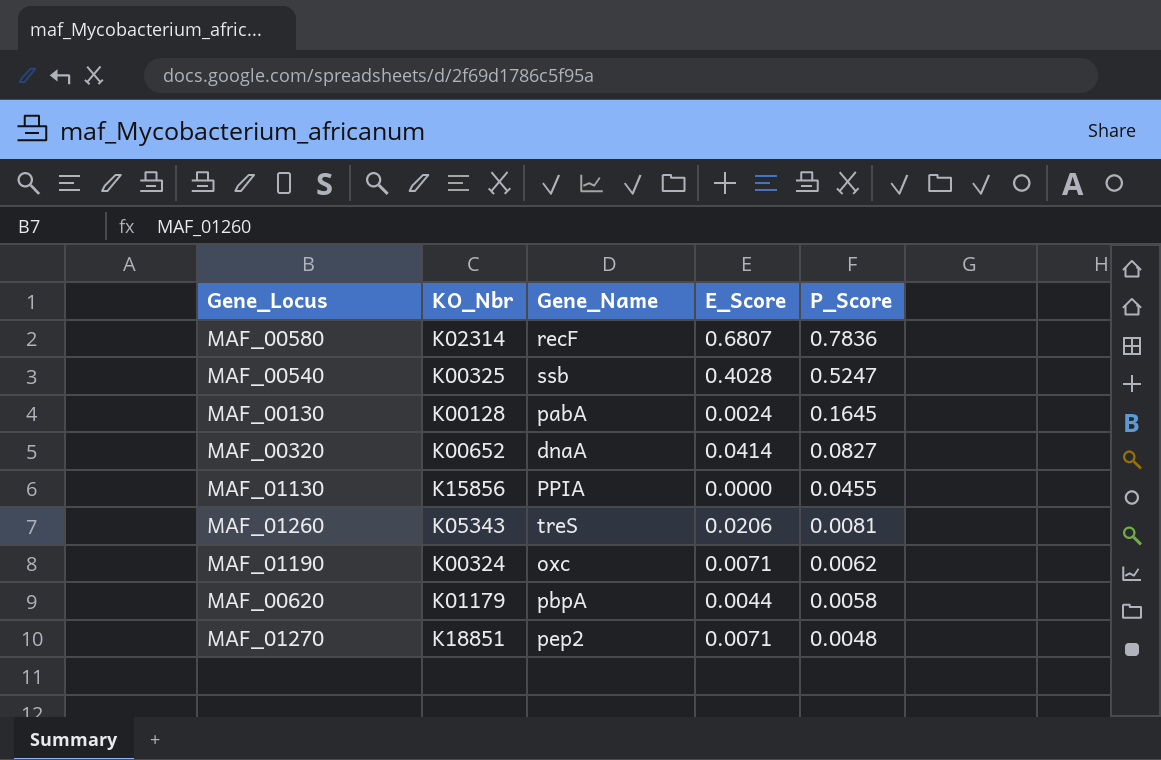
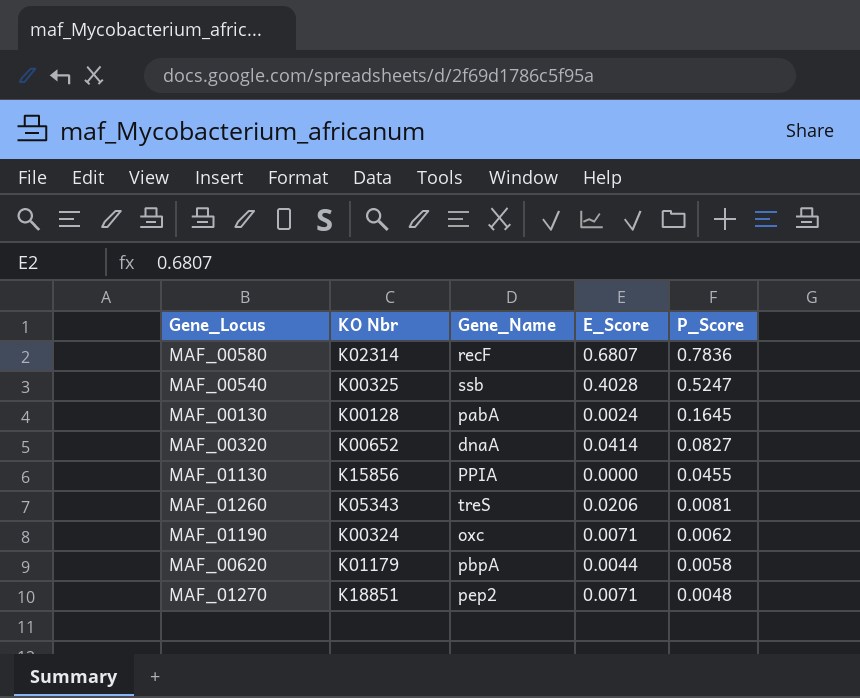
column name: KO_Nbr -> KO Nbr

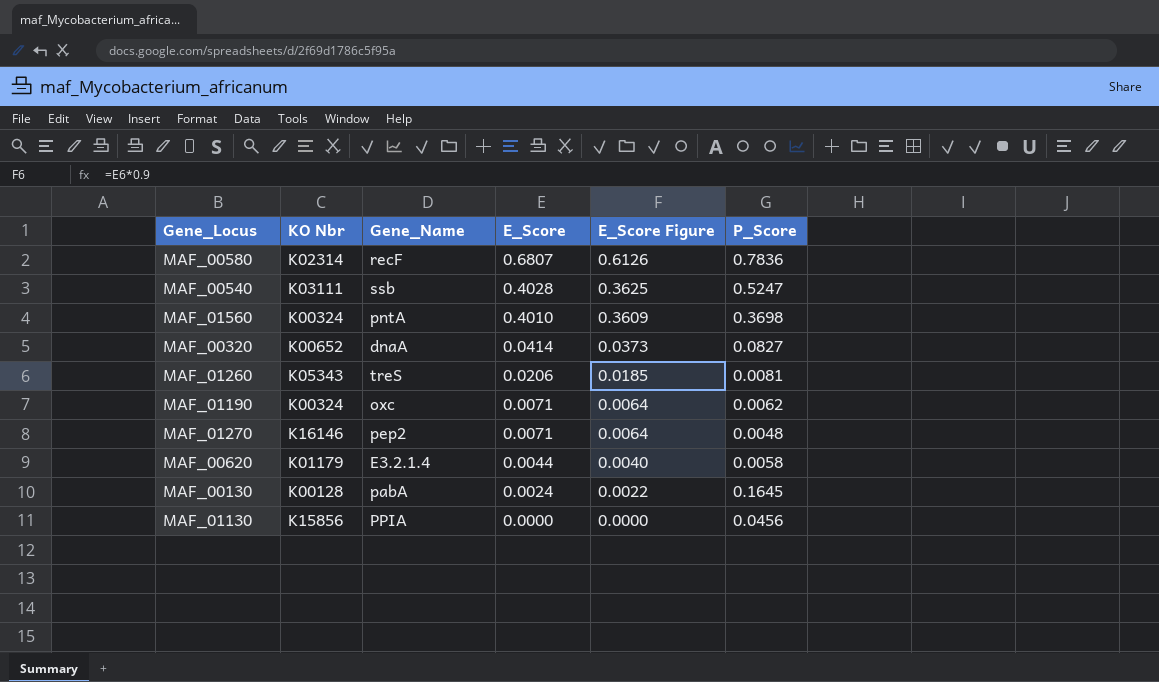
row order: P_Score descending -> E_Score descending
column E_Score Figure | formula: none -> [E_Score] * 0.9
MAF_00540 | KO Nbr: K00325 -> K03111
row MAF_01560: none -> K00324 | pntA | 0.4010 | 0.3609 | 0.3698
MAF_01270 | KO Nbr: K18851 -> K16146
MAF_00620 | Gene_Name: pbpA -> E3.2.1.4
MAF_01130 | P_Score: 0.0455 -> 0.0456

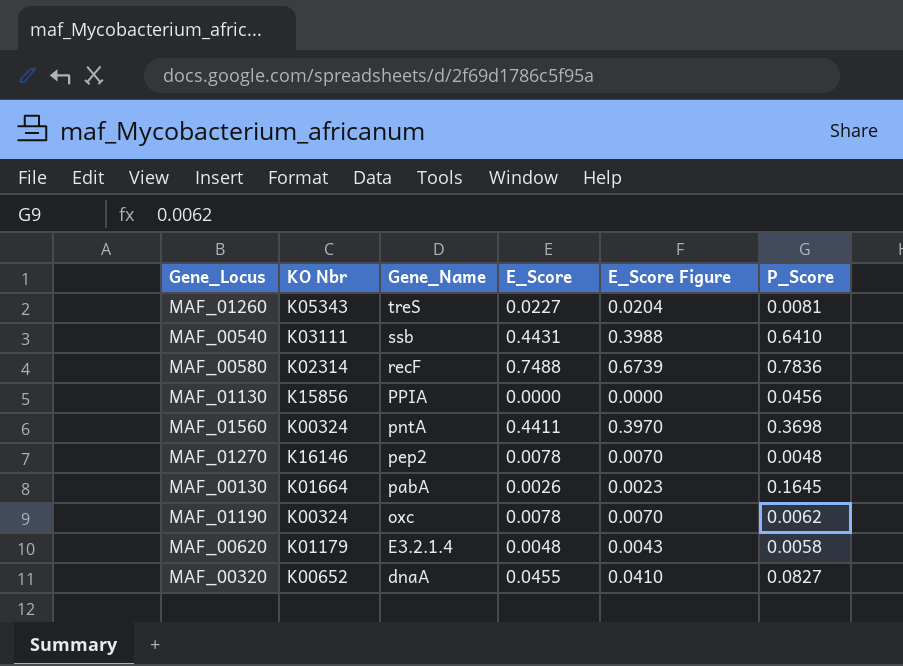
row order: E_Score descending -> Gene_Name descending
MAF_01260 | E_Score: 0.0206 -> 0.0227
MAF_01260 | E_Score Figure: 0.0185 -> 0.0204
MAF_00540 | E_Score: 0.4028 -> 0.4431
MAF_00540 | E_Score Figure: 0.3625 -> 0.3988
MAF_00540 | P_Score: 0.5247 -> 0.6410
MAF_00580 | E_Score: 0.6807 -> 0.7488
MAF_00580 | E_Score Figure: 0.6126 -> 0.6739
MAF_01560 | E_Score: 0.4010 -> 0.4411
MAF_01560 | E_Score Figure: 0.3609 -> 0.3970
MAF_01270 | E_Score: 0.0071 -> 0.0078
MAF_01270 | E_Score Figure: 0.0064 -> 0.0070
MAF_00130 | KO Nbr: K00128 -> K01664
MAF_00130 | E_Score: 0.0024 -> 0.0026
MAF_00130 | E_Score Figure: 0.0022 -> 0.0023
MAF_01190 | E_Score: 0.0071 -> 0.0078
MAF_01190 | E_Score Figure: 0.0064 -> 0.0070
MAF_00620 | E_Score: 0.0044 -> 0.0048
MAF_00620 | E_Score Figure: 0.0040 -> 0.0043
MAF_00320 | E_Score: 0.0414 -> 0.0455
MAF_00320 | E_Score Figure: 0.0373 -> 0.0410

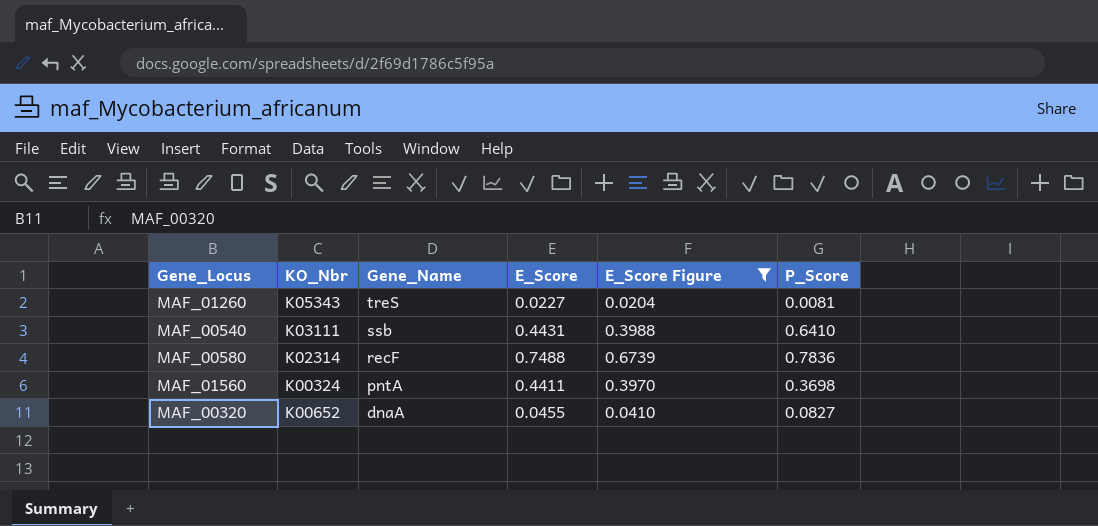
filter: none -> E_Score Figure >= 0.0204
column name: KO Nbr -> KO_Nbr

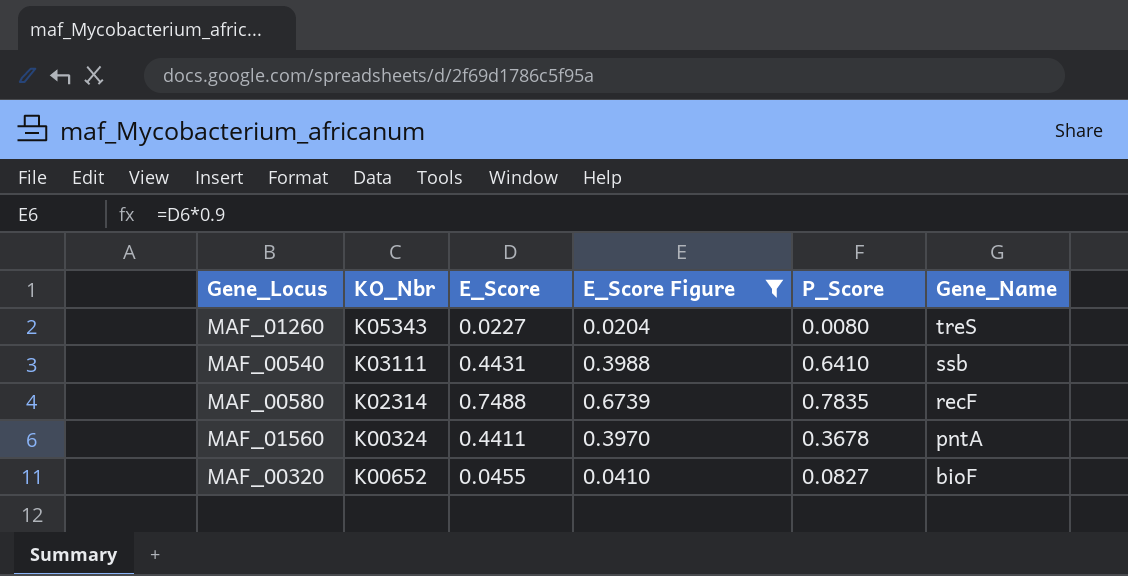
column Gene_Name | position: 3 -> 6
MAF_01260 | P_Score: 0.0081 -> 0.0080
MAF_00580 | P_Score: 0.7836 -> 0.7835
MAF_01560 | P_Score: 0.3698 -> 0.3678
MAF_00320 | Gene_Name: dnaA -> bioF

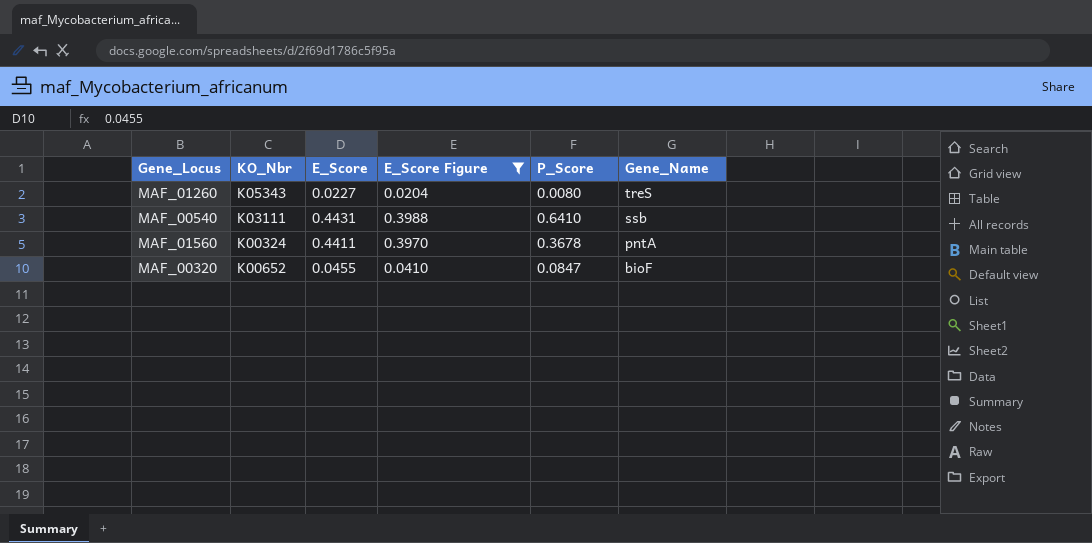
row MAF_00580: K02314 | 0.7488 | 0.6739 | 0.7835 | recF -> none
MAF_00320 | P_Score: 0.0827 -> 0.0847

